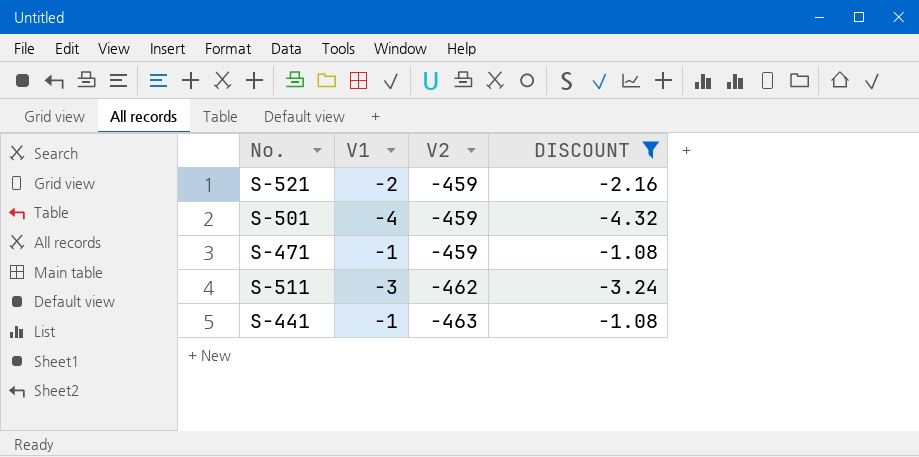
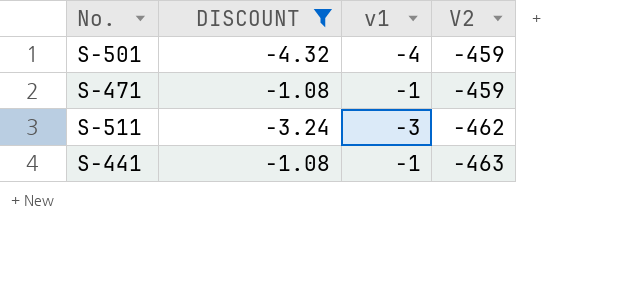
column DISCOUNT | position: 4 -> 2
column name: V1 -> v1
row S-521: -2 | -459 | -2.16 -> none

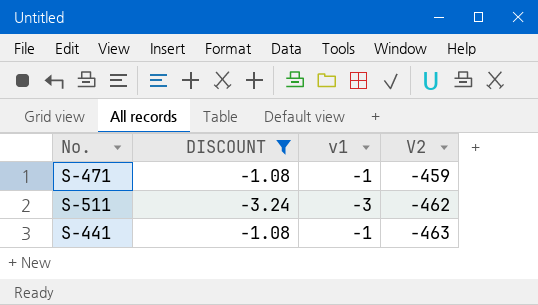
row S-501: -4.32 | -4 | -459 -> none

